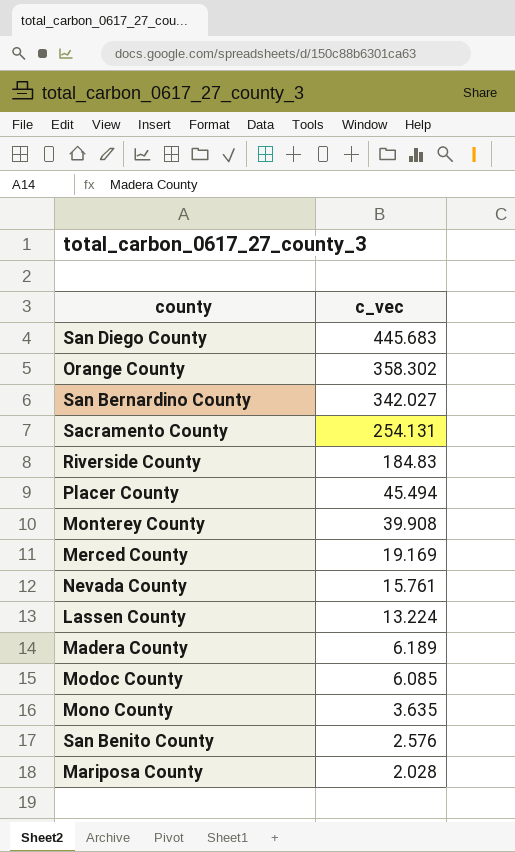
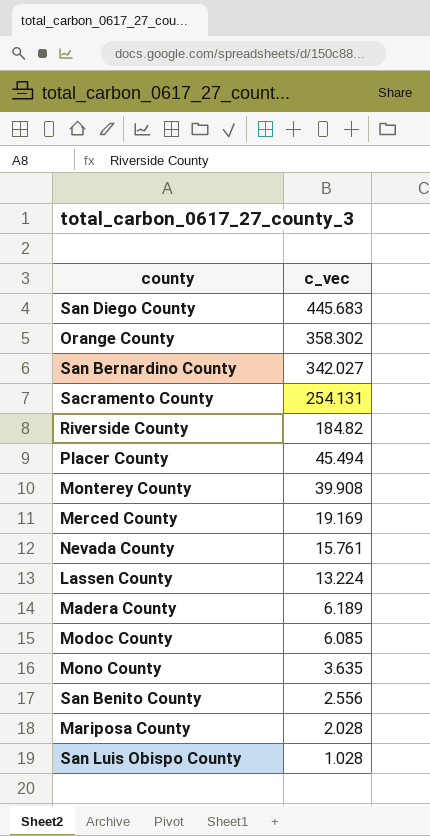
Riverside County | c_vec: 184.83 -> 184.82
San Benito County | c_vec: 2.576 -> 2.556
row San Luis Obispo County: none -> 1.028

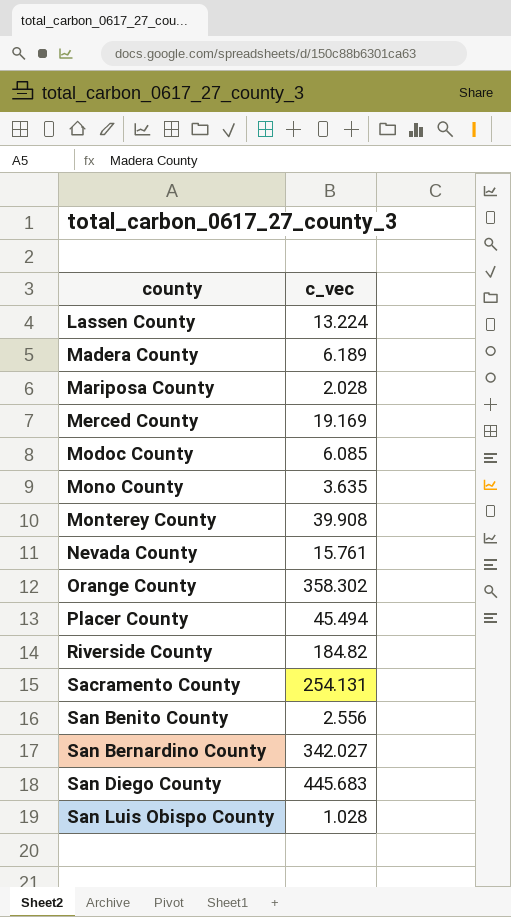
row order: c_vec descending -> county ascending

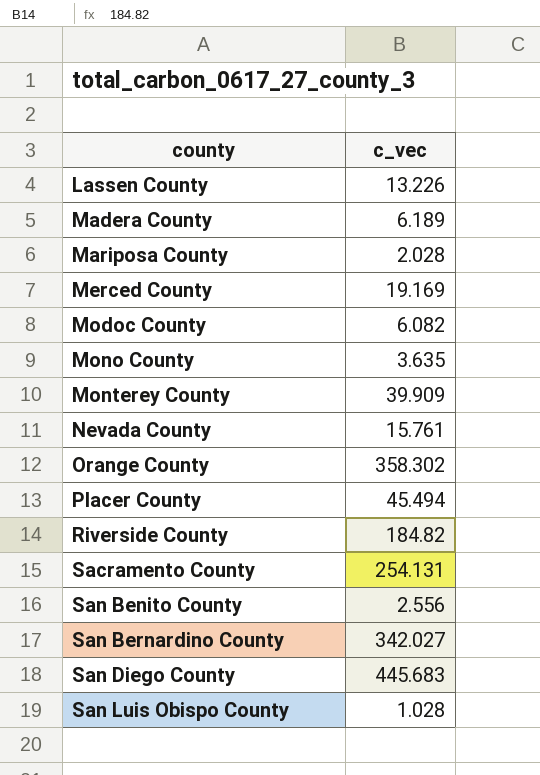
Lassen County | c_vec: 13.224 -> 13.226
Modoc County | c_vec: 6.085 -> 6.082
Monterey County | c_vec: 39.908 -> 39.909

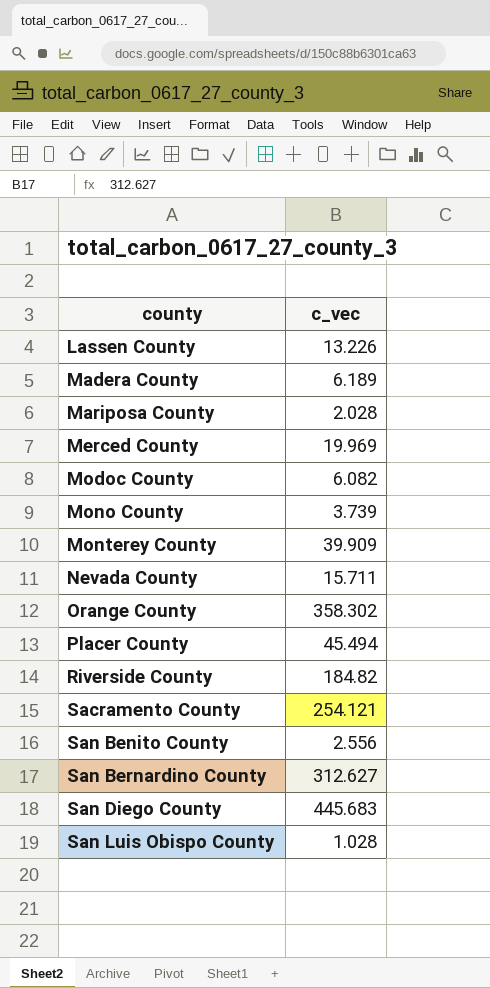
Merced County | c_vec: 19.169 -> 19.969
Mono County | c_vec: 3.635 -> 3.739
Nevada County | c_vec: 15.761 -> 15.711
Sacramento County | c_vec: 254.131 -> 254.121
San Bernardino County | c_vec: 342.027 -> 312.627

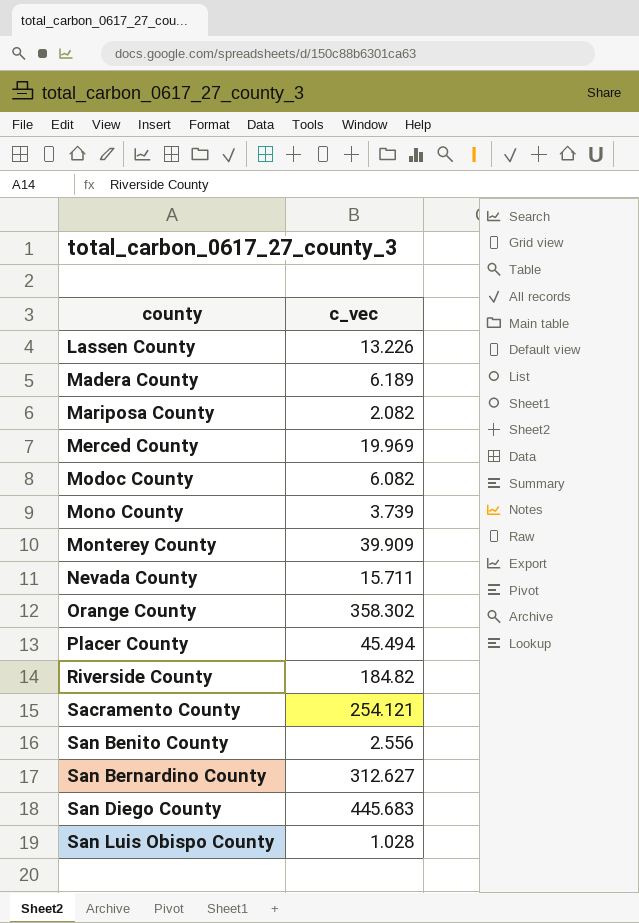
Mariposa County | c_vec: 2.028 -> 2.082

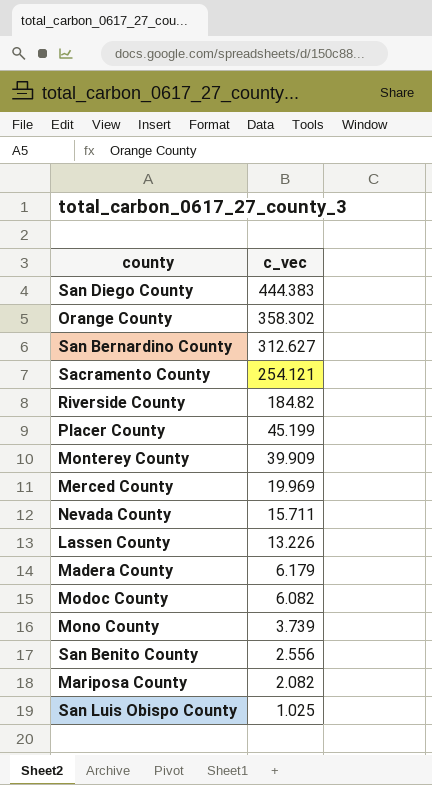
row order: county ascending -> c_vec descending
San Diego County | c_vec: 445.683 -> 444.383
Placer County | c_vec: 45.494 -> 45.199
Madera County | c_vec: 6.189 -> 6.179
San Luis Obispo County | c_vec: 1.028 -> 1.025

